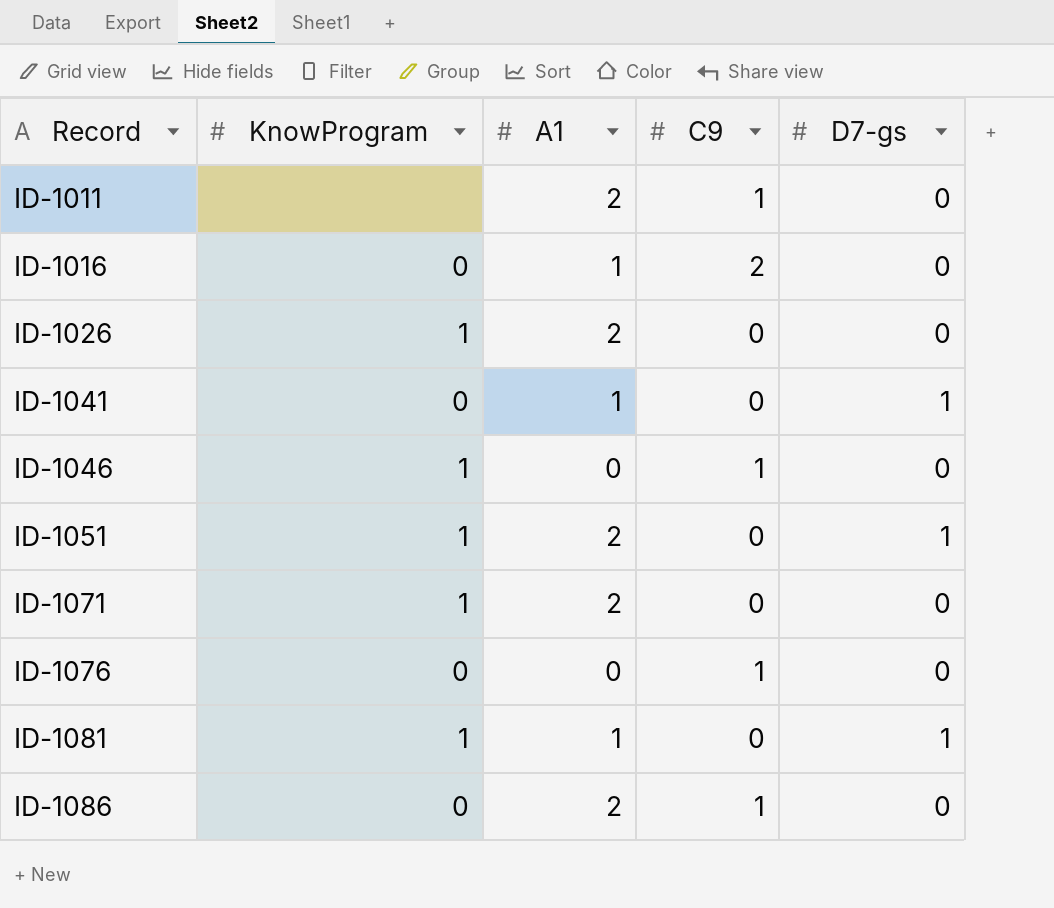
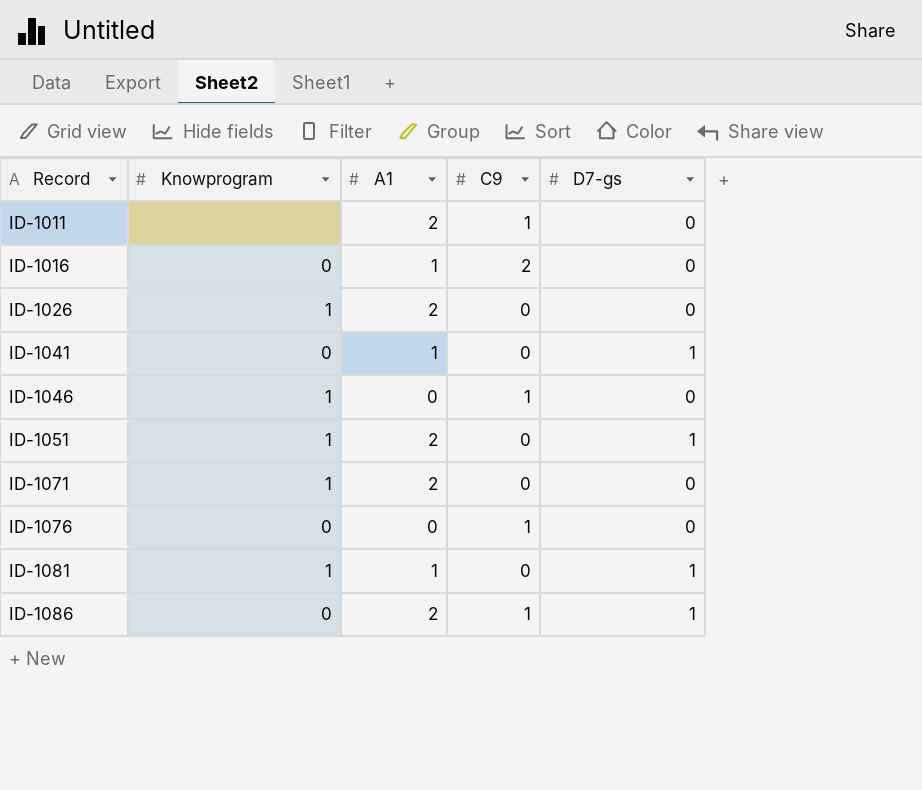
column name: KnowProgram -> Knowprogram
ID-1086 | D7-gs: 0 -> 1

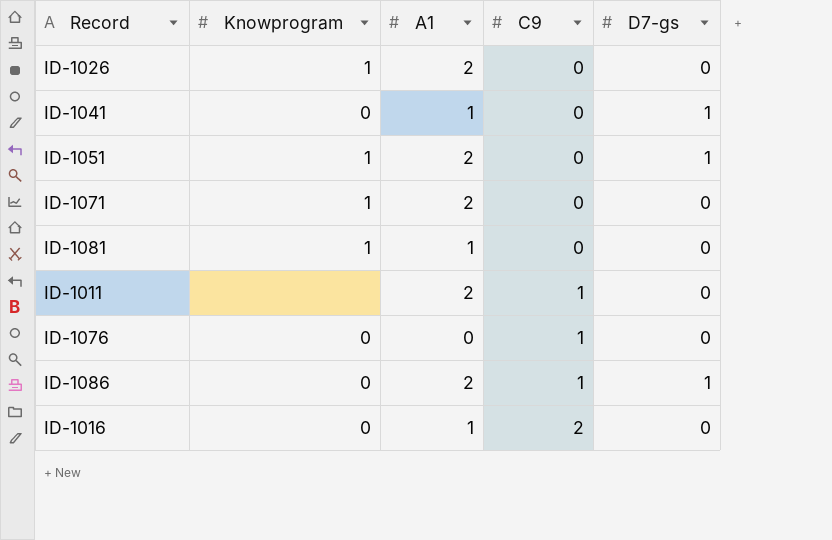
row order: Record ascending -> C9 ascending
row ID-1046: 1 | 0 | 1 | 0 -> none
ID-1081 | D7-gs: 1 -> 0

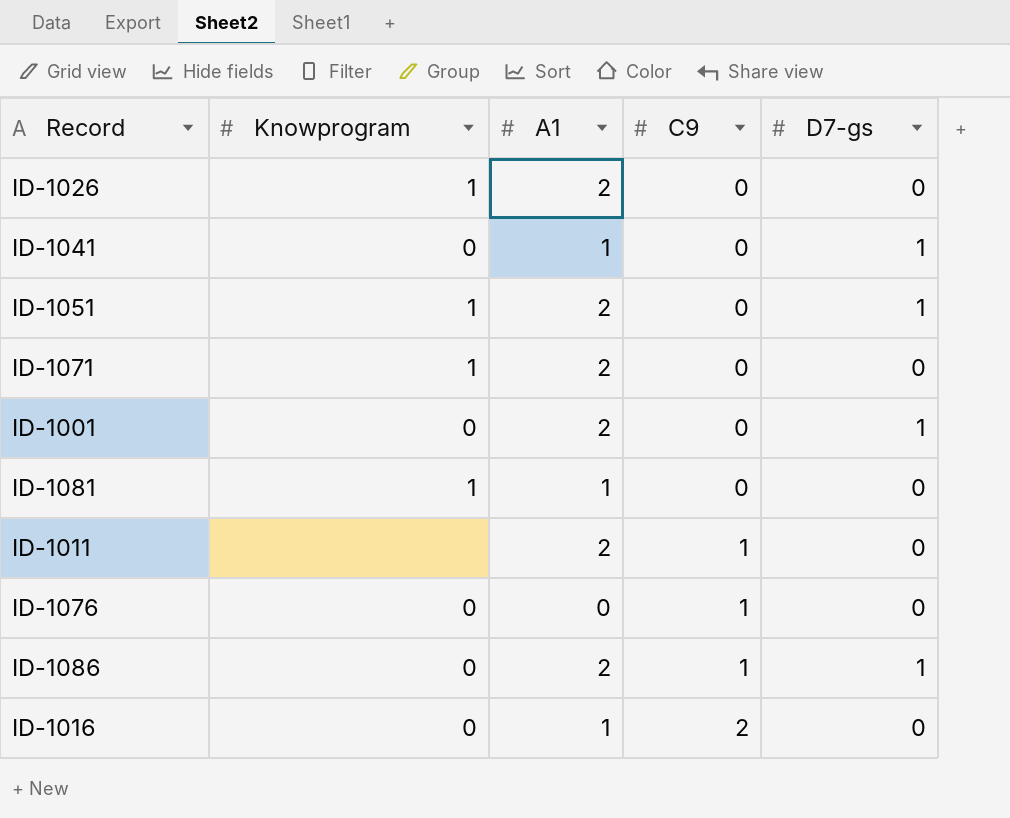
row ID-1001: none -> 0 | 2 | 0 | 1

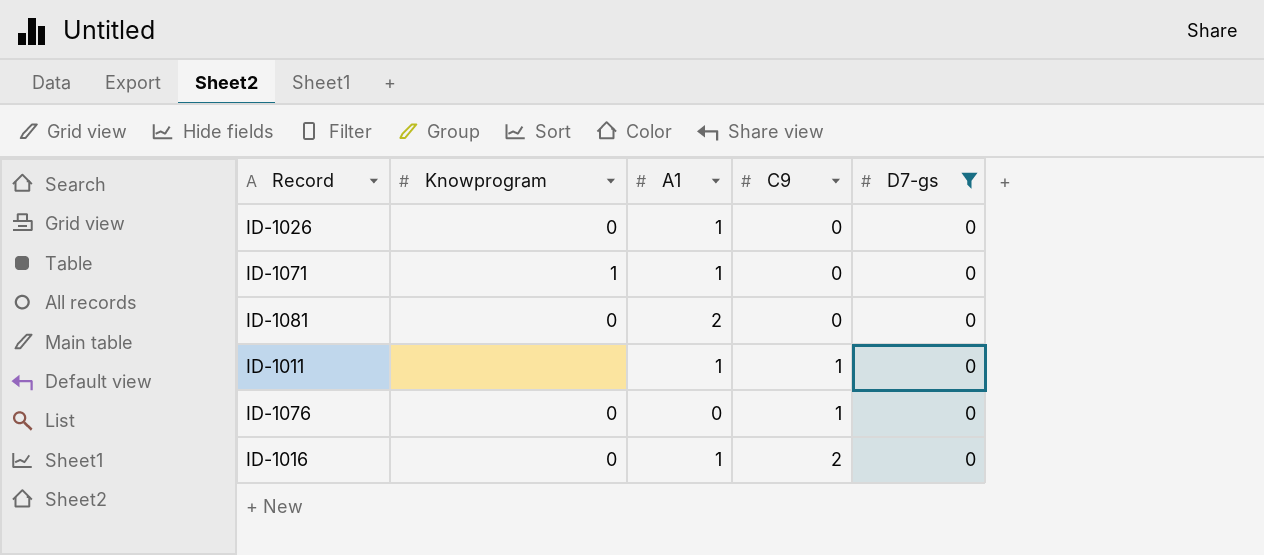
filter: none -> D7-gs = 0
ID-1026 | Knowprogram: 1 -> 0
ID-1026 | A1: 2 -> 1
ID-1071 | A1: 2 -> 1
ID-1081 | Knowprogram: 1 -> 0
ID-1081 | A1: 1 -> 2
ID-1011 | A1: 2 -> 1

